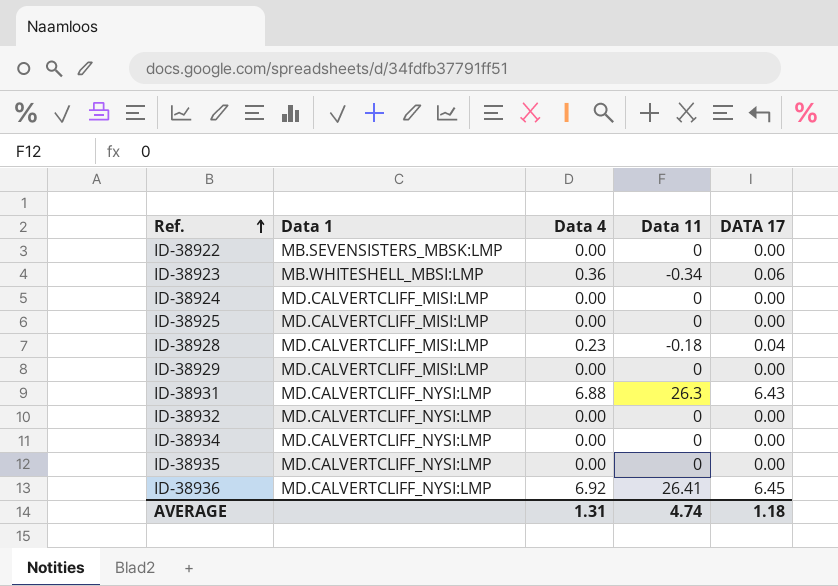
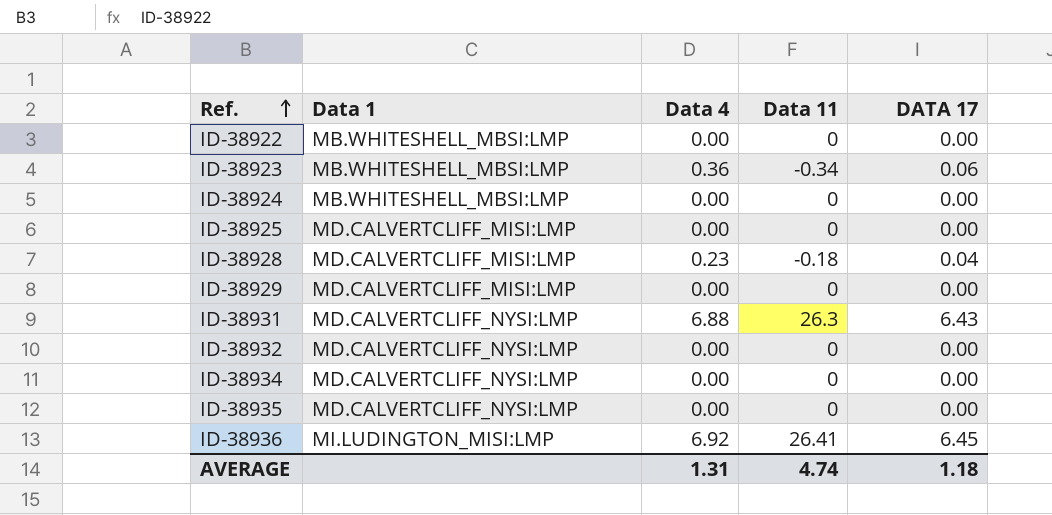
ID-38922 | Data 1: MB.SEVENSISTERS_MBSK:LMP -> MB.WHITESHELL_MBSI:LMP
ID-38924 | Data 1: MD.CALVERTCLIFF_MISI:LMP -> MB.WHITESHELL_MBSI:LMP
ID-38936 | Data 1: MD.CALVERTCLIFF_NYSI:LMP -> MI.LUDINGTON_MISI:LMP

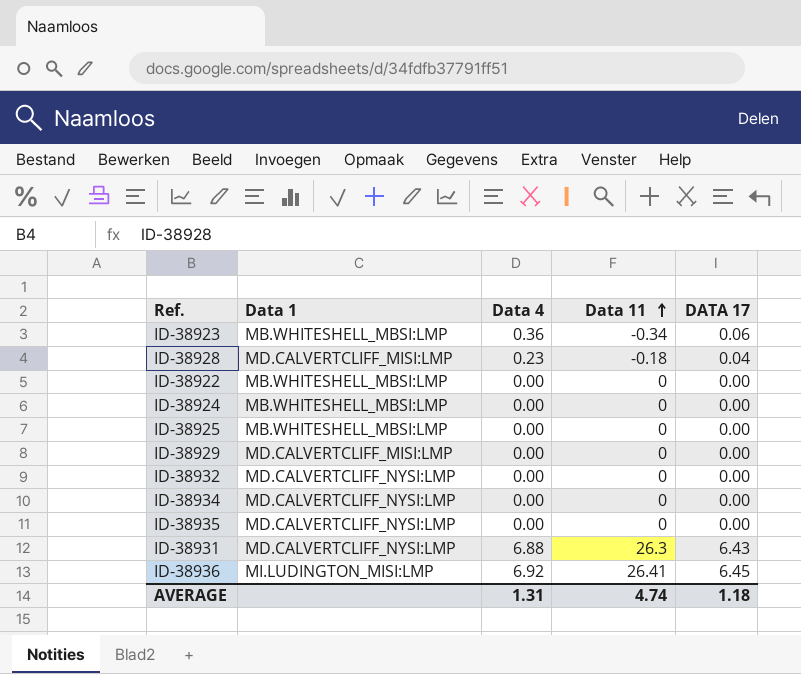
row order: Ref. ascending -> Data 11 ascending
ID-38925 | Data 1: MD.CALVERTCLIFF_MISI:LMP -> MB.WHITESHELL_MBSI:LMP

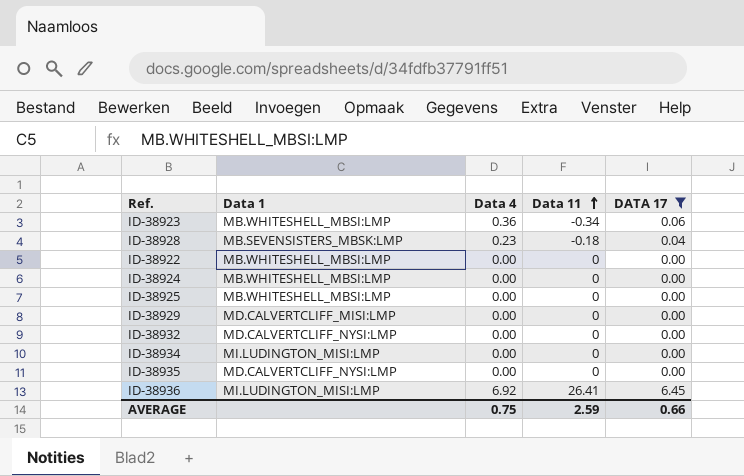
filter: none -> DATA 17 != 6.43
ID-38928 | Data 1: MD.CALVERTCLIFF_MISI:LMP -> MB.SEVENSISTERS_MBSK:LMP
ID-38934 | Data 1: MD.CALVERTCLIFF_NYSI:LMP -> MI.LUDINGTON_MISI:LMP
AVERAGE | Data 4: 1.31 -> 0.75
AVERAGE | Data 11: 4.74 -> 2.59
AVERAGE | DATA 17: 1.18 -> 0.66

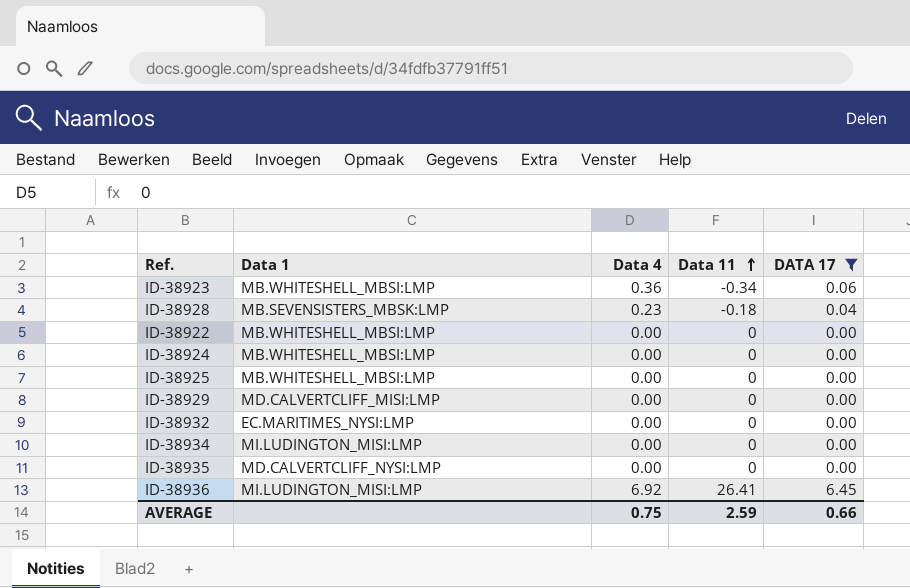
ID-38932 | Data 1: MD.CALVERTCLIFF_NYSI:LMP -> EC.MARITIMES_NYSI:LMP

